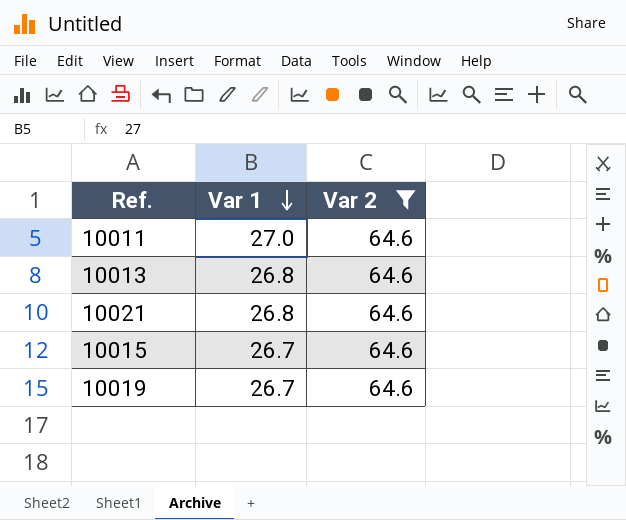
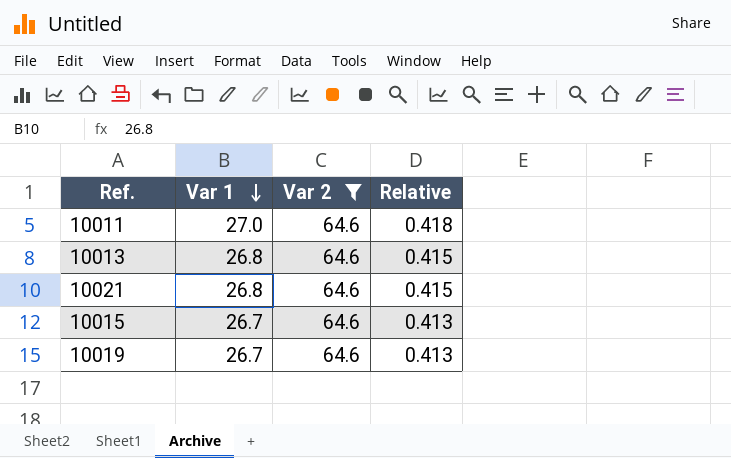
column Relative | formula: none -> [Var 1] / [Var 2]

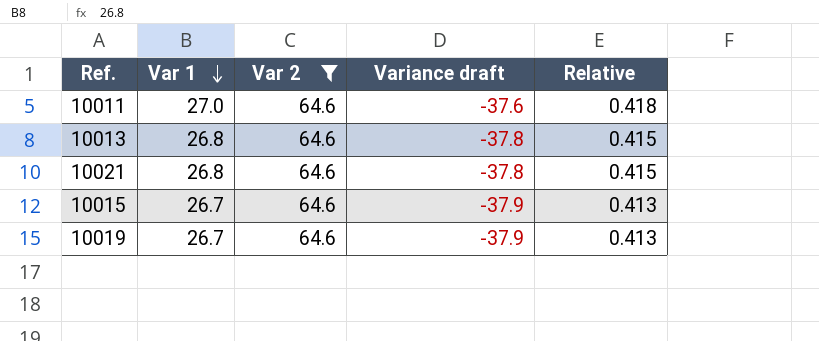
column Variance draft | formula: none -> [Var 1] - [Var 2]

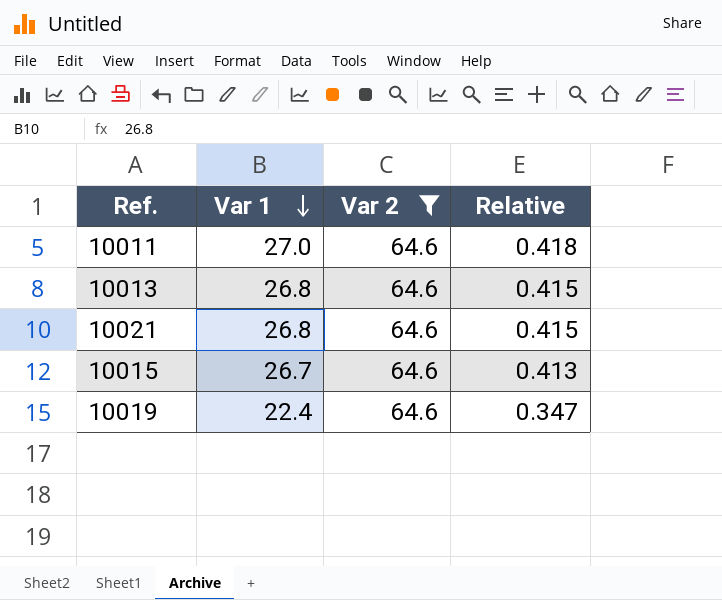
column Variance draft | formula: [Var 1] - [Var 2] -> none
10019 | Var 1: 26.7 -> 22.4
10019 | Relative: 0.413 -> 0.347

